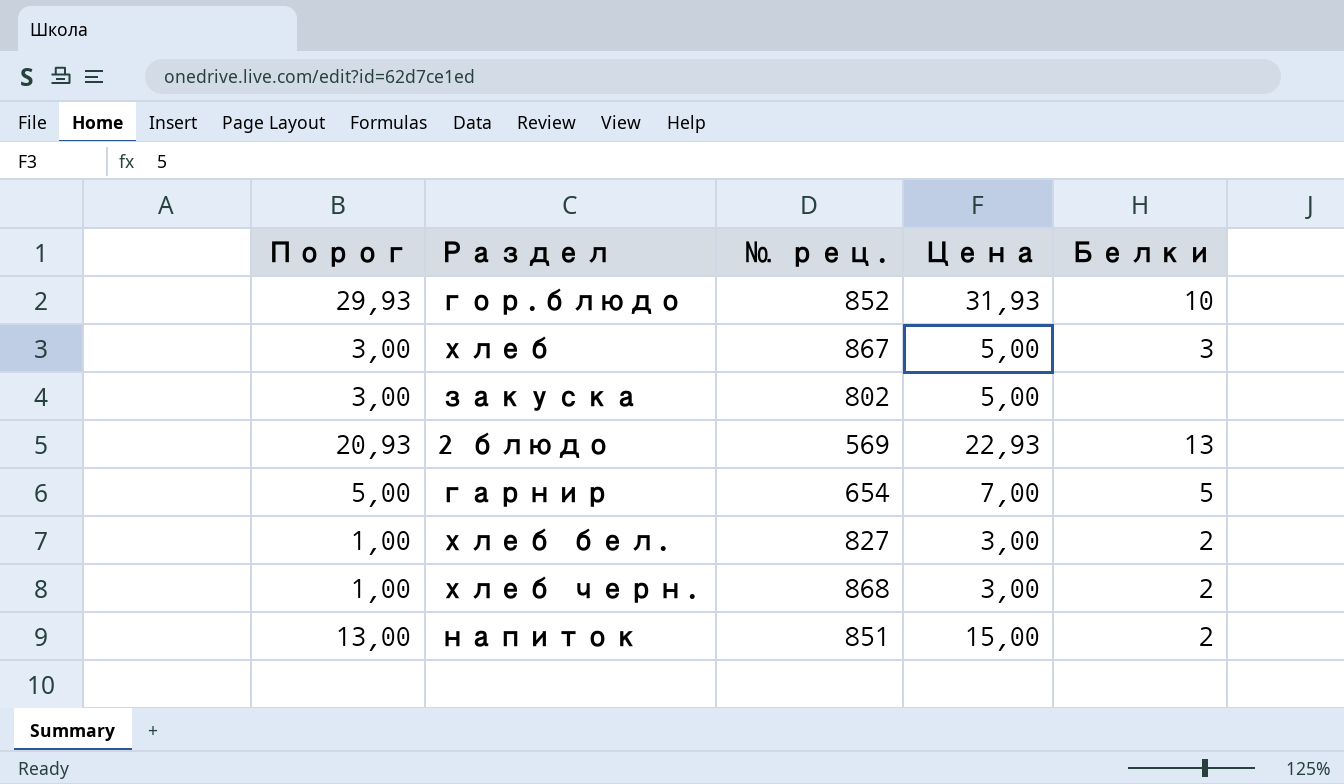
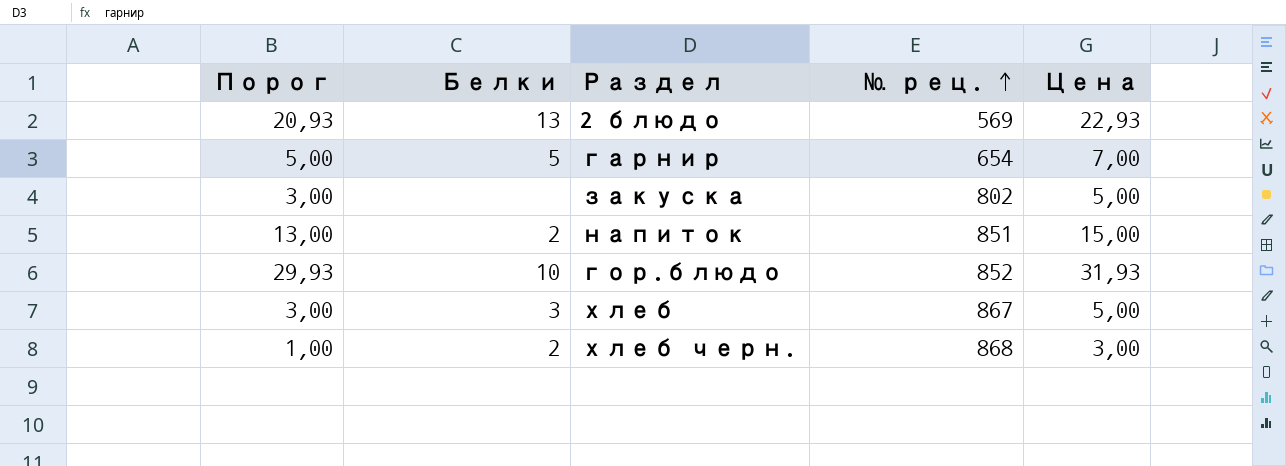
row order: none -> № рец. ascending
column Белки | position: 5 -> 2
row хлеб бел.: 1,00 | 827 | 3,00 | 2 -> none

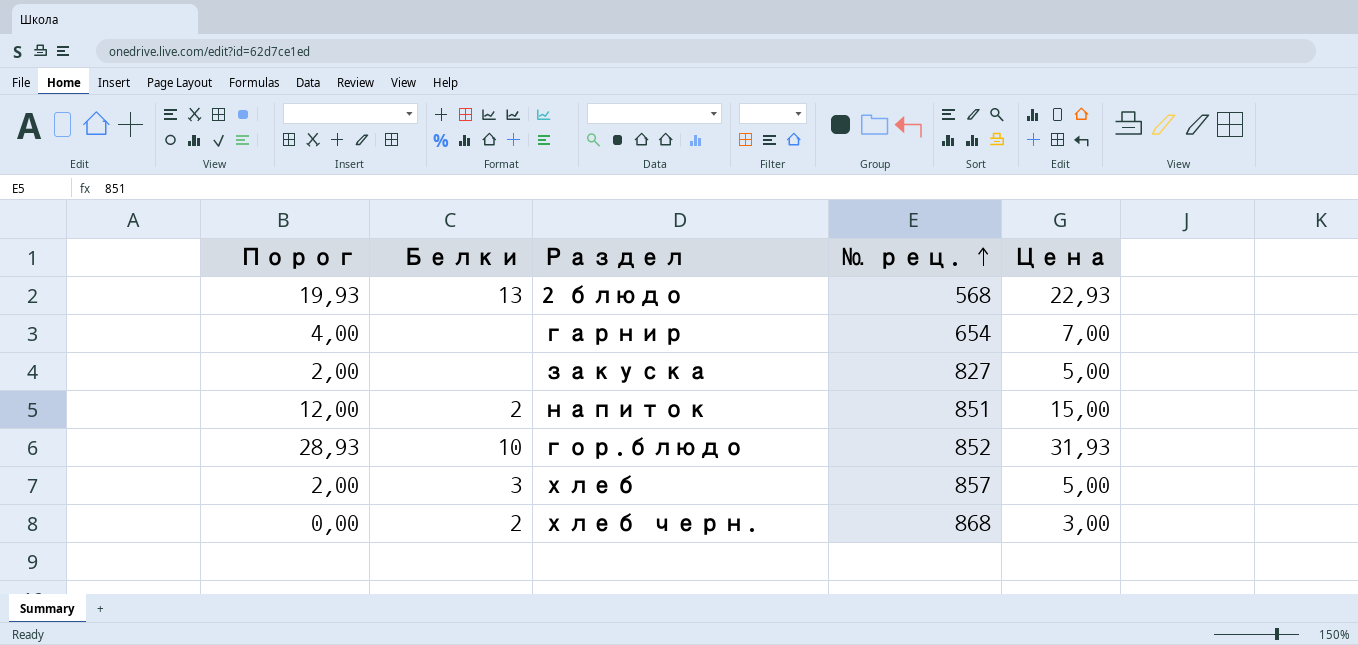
column Порог | formula: [Цена] - 2 -> [Цена] - 3
2 блюдо | № рец.: 569 -> 568
гарнир | Белки: 5 -> none
закуска | № рец.: 802 -> 827
хлеб | № рец.: 867 -> 857

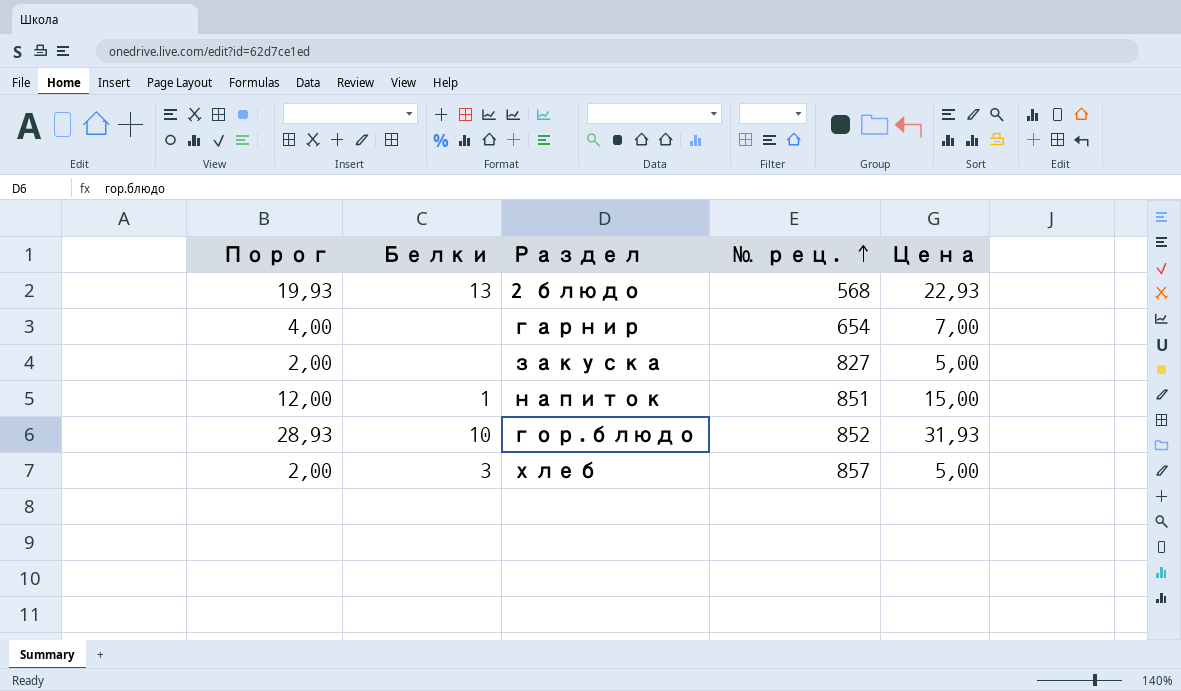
row хлеб черн.: 0,00 | 2 | 868 | 3,00 -> none
напиток | Белки: 2 -> 1

